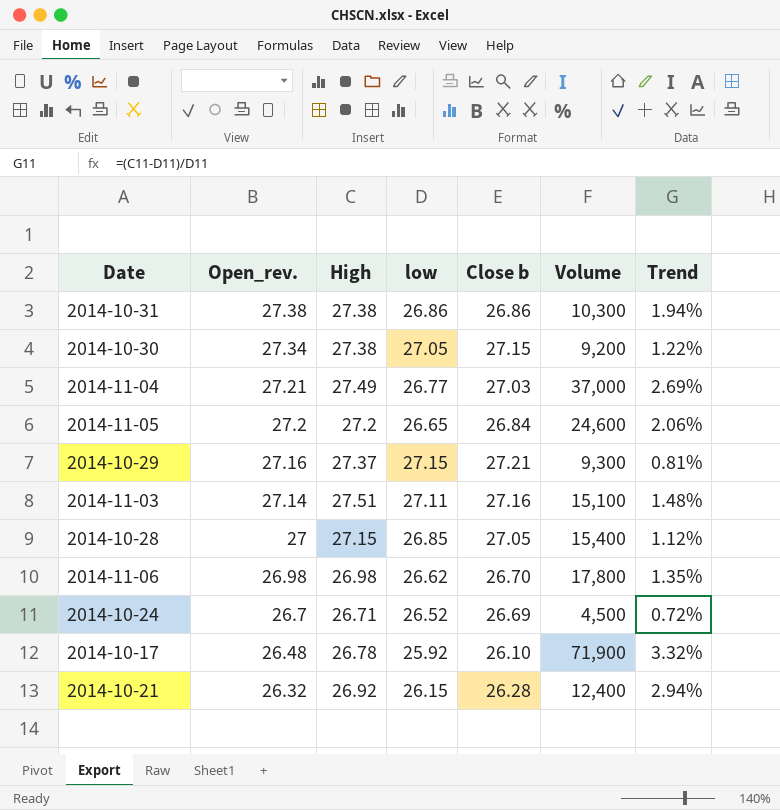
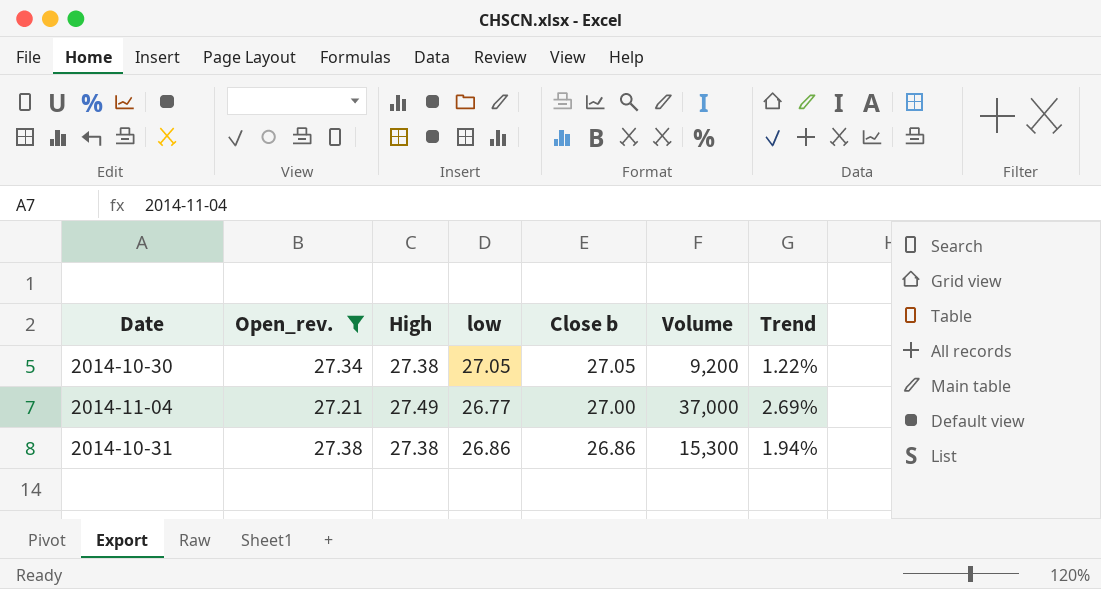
filter: none -> Open_rev. >= 27.21
row order: Open_rev. descending -> Close b descending
2014-10-30 | Close b: 27.15 -> 27.05
2014-11-04 | Close b: 27.03 -> 27.00
2014-10-31 | Volume: 10,300 -> 15,300

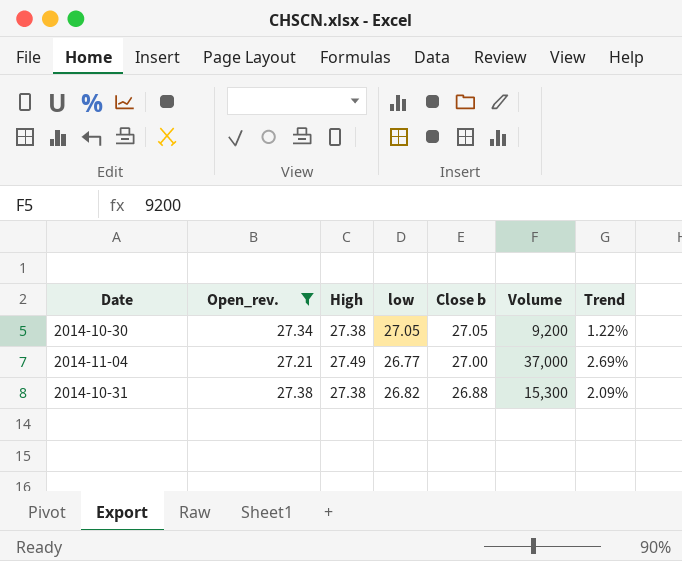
2014-10-31 | low: 26.86 -> 26.82
2014-10-31 | Close b: 26.86 -> 26.88
2014-10-31 | Trend: 1.94% -> 2.09%

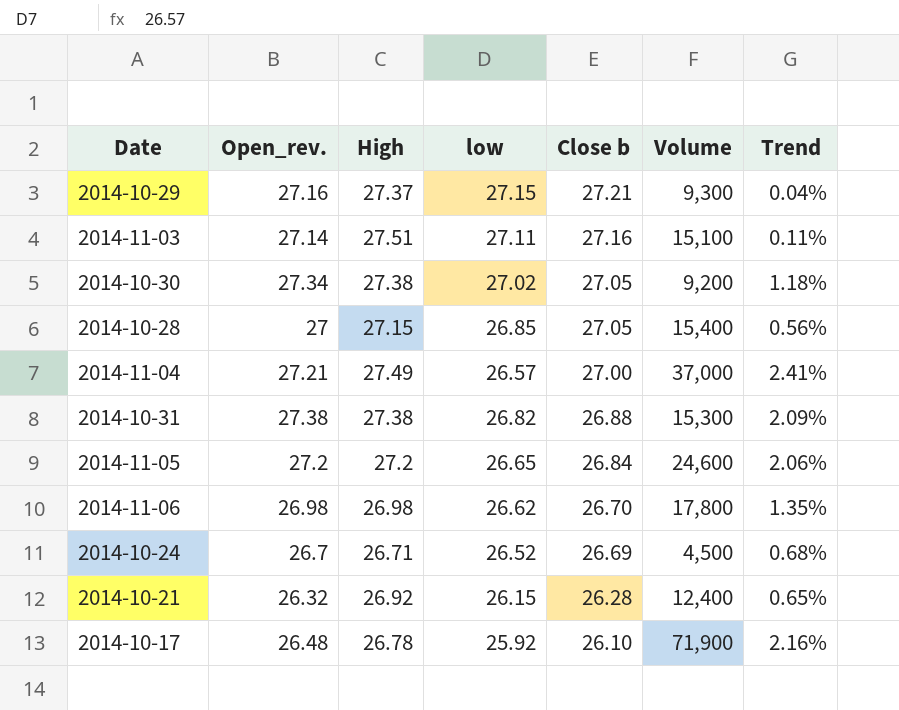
filter: Open_rev. >= 27.21 -> none
column Trend | formula: ([High] - [low]) / [low] -> ([Open_rev.] - [low]) / [low]
2014-10-30 | low: 27.05 -> 27.02
2014-11-04 | low: 26.77 -> 26.57

